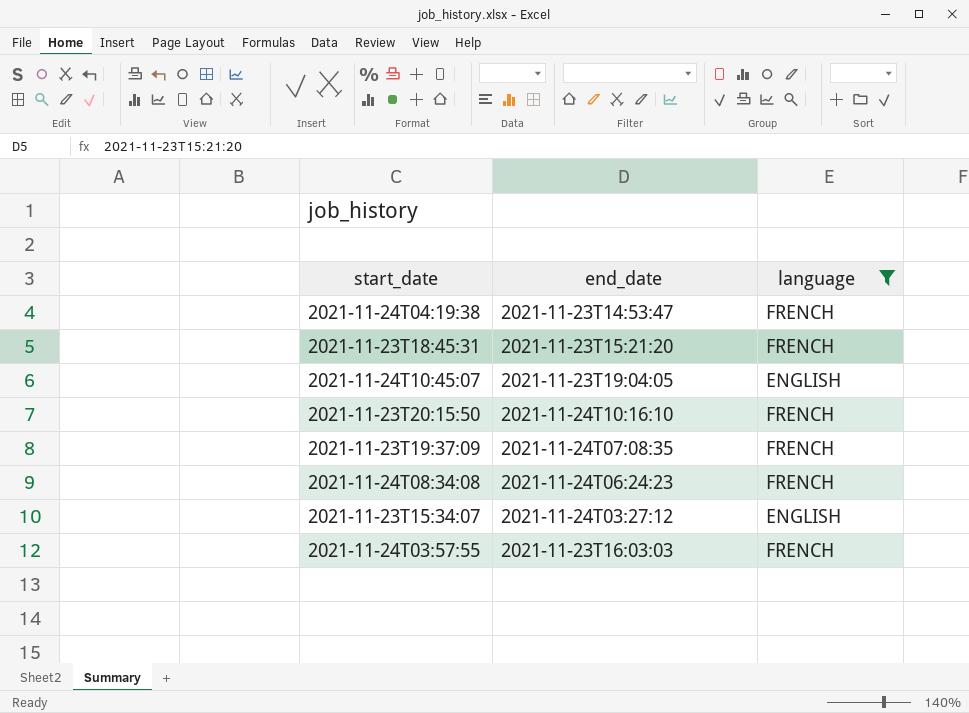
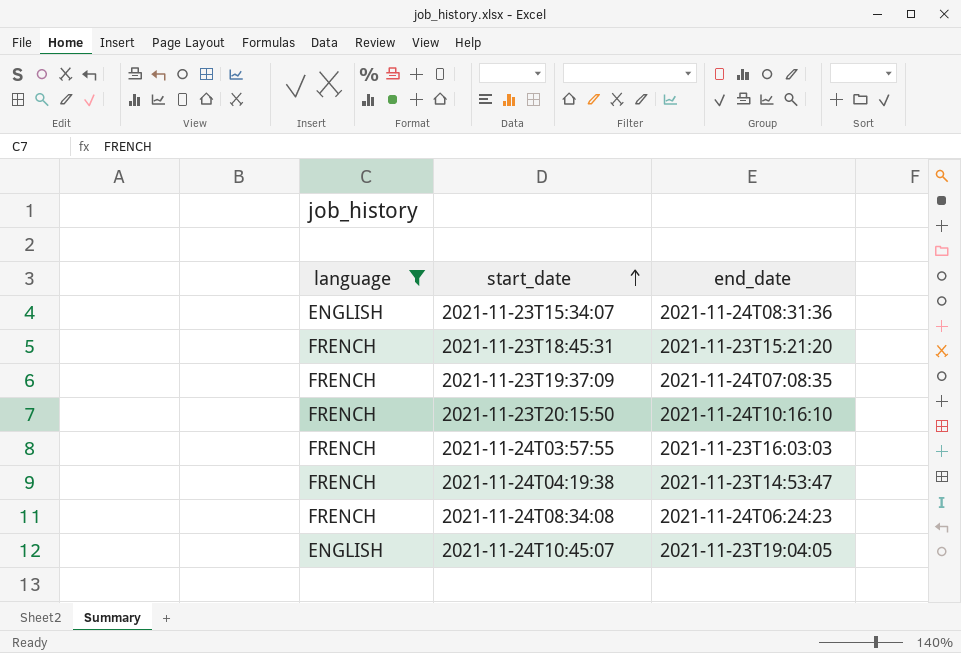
row order: none -> start_date ascending
column language | position: 3 -> 1
2021-11-23T15:34:07 | end_date: 2021-11-24T03:27:12 -> 2021-11-24T08:31:36

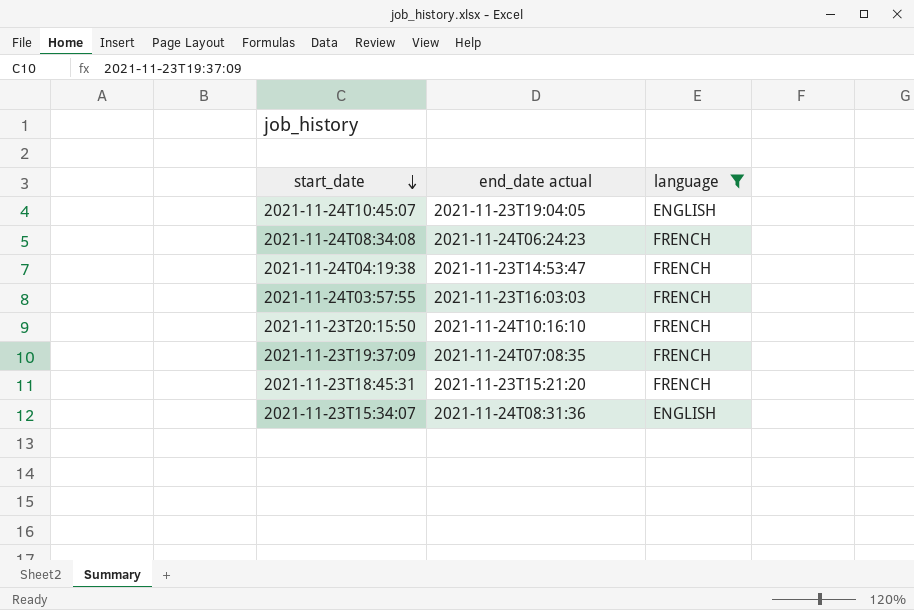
row order: start_date ascending -> start_date descending
column name: end_date -> end_date actual
column language | position: 1 -> 3

